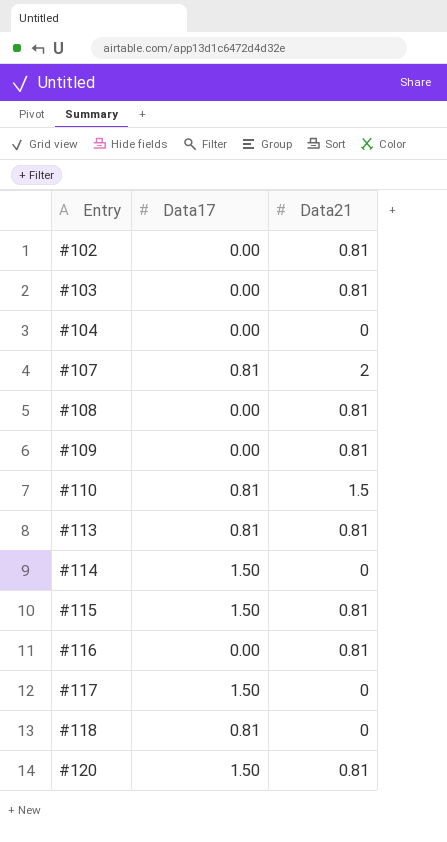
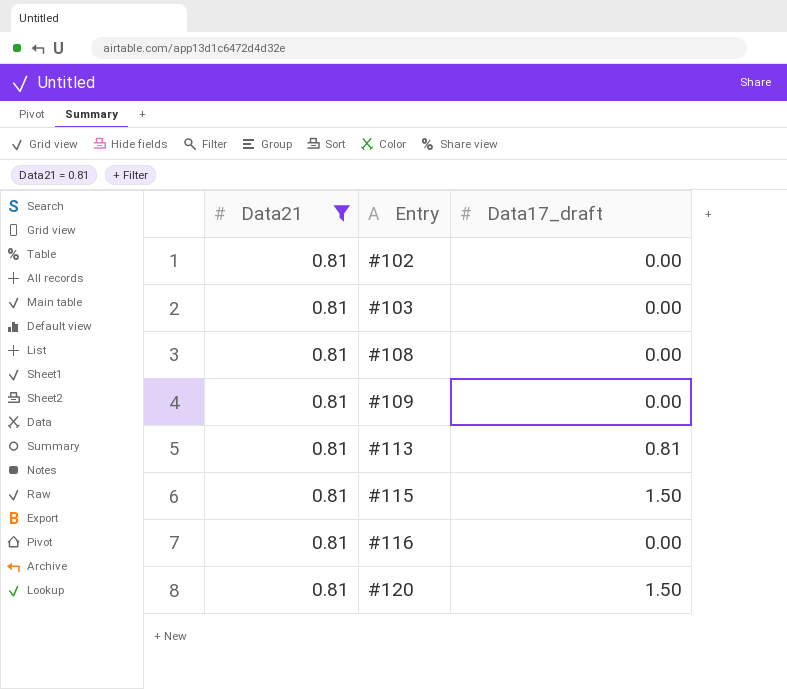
filter: none -> Data21 = 0.81
column Data21 | position: 3 -> 1
column name: Data17 -> Data17_draft

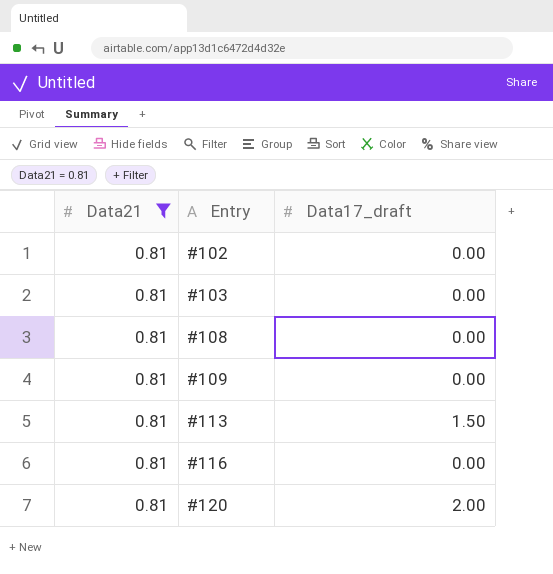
row #115: 0.81 | 1.50 -> none
#113 | Data17_draft: 0.81 -> 1.50
#120 | Data17_draft: 1.50 -> 2.00

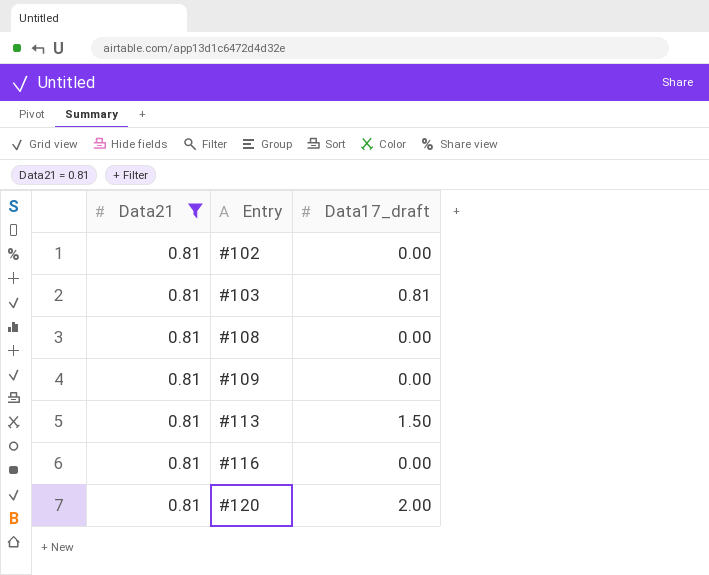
#103 | Data17_draft: 0.00 -> 0.81

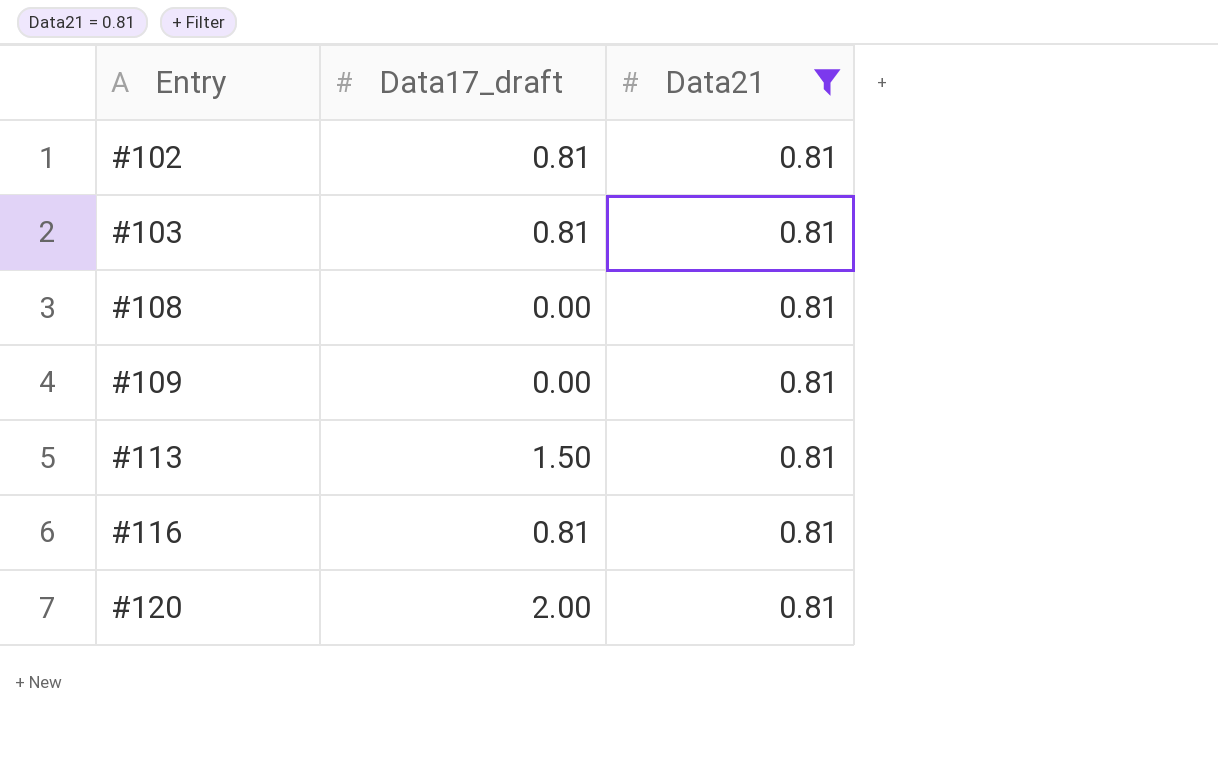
column Data21 | position: 1 -> 3
#102 | Data17_draft: 0.00 -> 0.81
#116 | Data17_draft: 0.00 -> 0.81

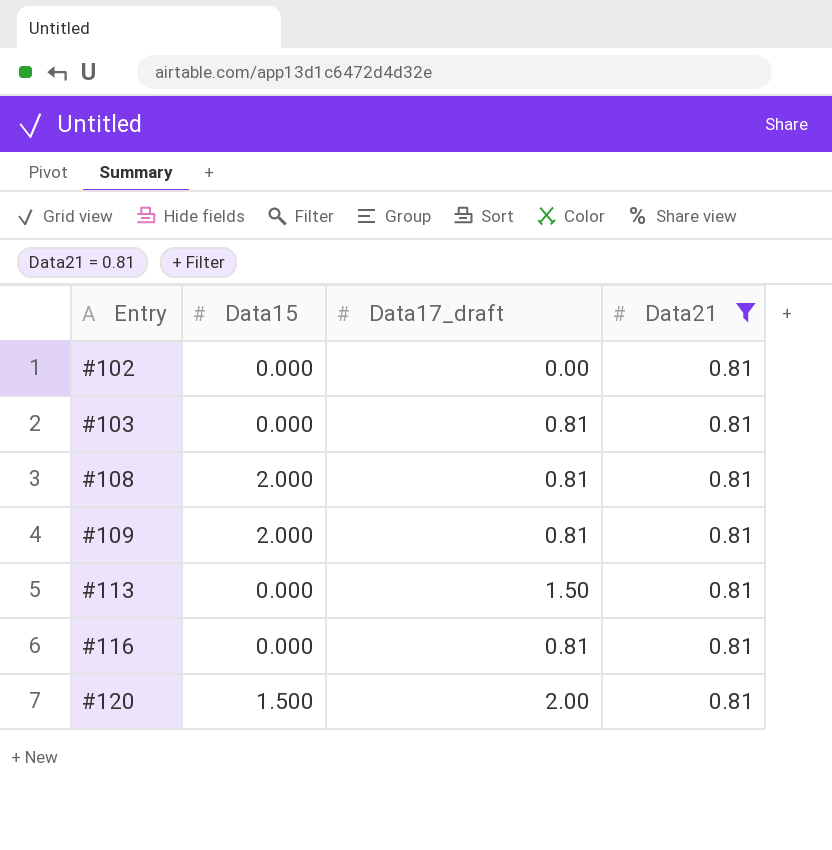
column Data15 | position: none -> 2
#102 | Data17_draft: 0.81 -> 0.00
#108 | Data17_draft: 0.00 -> 0.81
#109 | Data17_draft: 0.00 -> 0.81

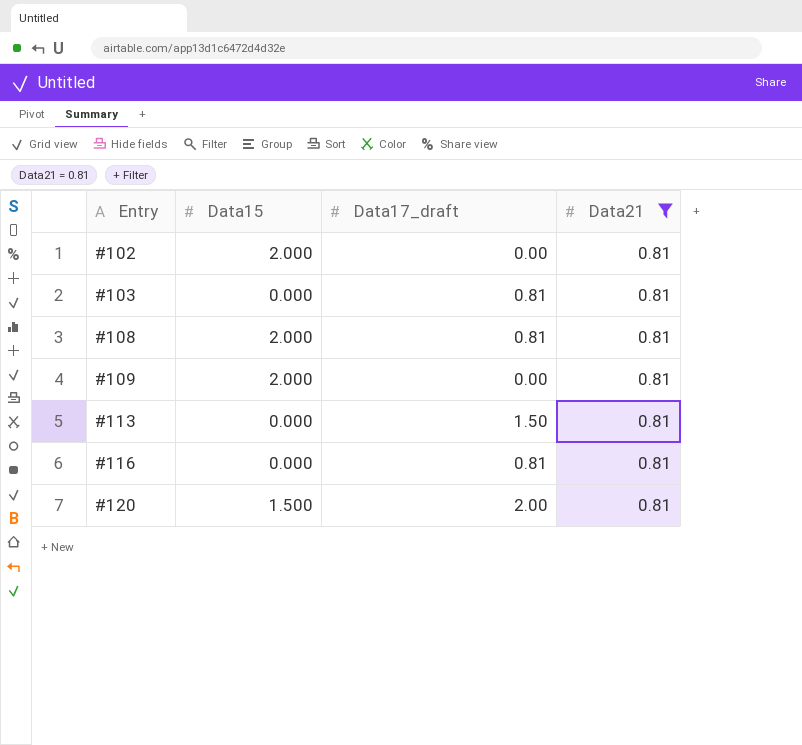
#102 | Data15: 0.000 -> 2.000
#109 | Data17_draft: 0.81 -> 0.00

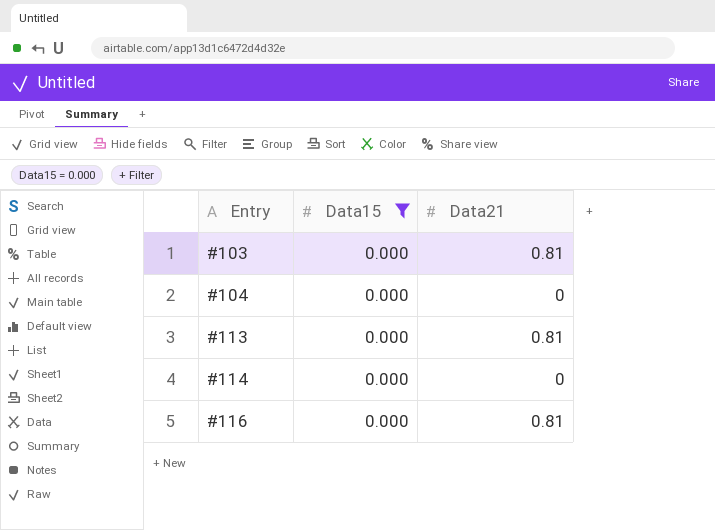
filter: Data21 = 0.81 -> Data15 = 0.000
column Data17_draft | position: 3 -> none

